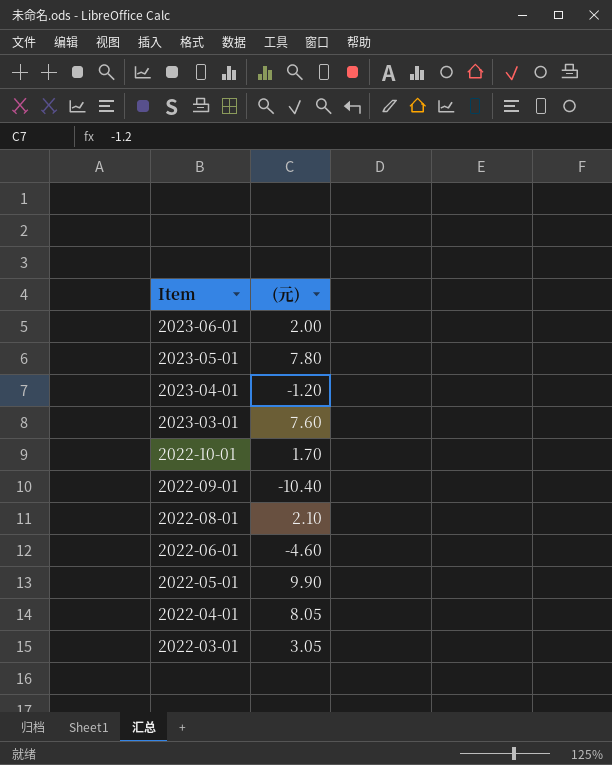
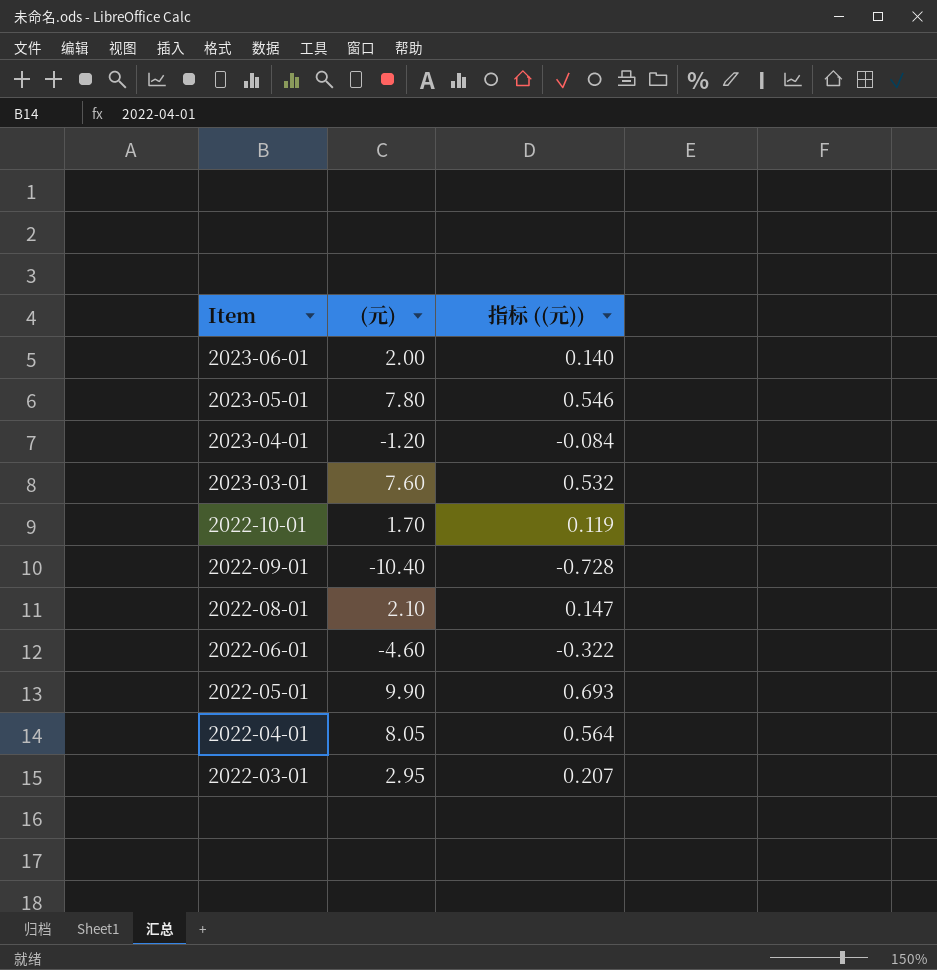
column 指标 ((元)) | formula: none -> [(元)] * 0.07
2022-03-01 | (元): 3.05 -> 2.95

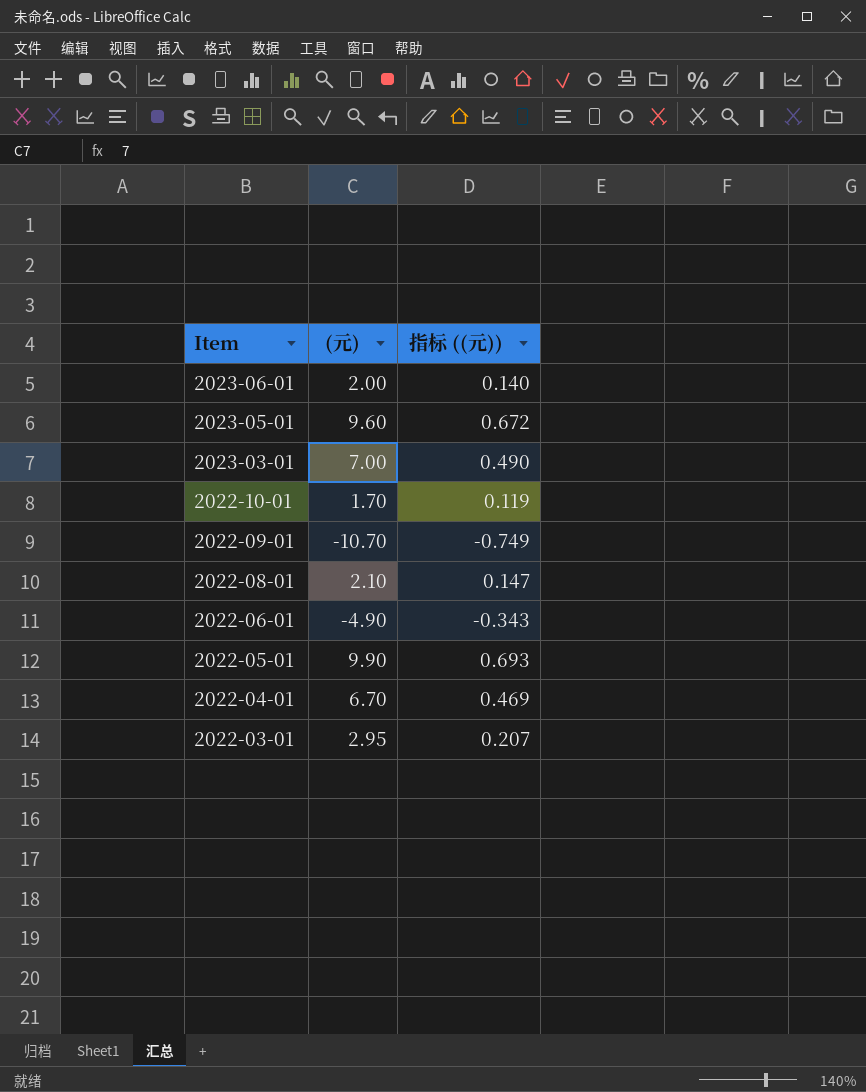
row 2023-04-01: -1.20 | -0.084 -> none
2023-05-01 | (元): 7.80 -> 9.60
2023-05-01 | 指标 ((元)): 0.546 -> 0.672
2023-03-01 | (元): 7.60 -> 7.00
2023-03-01 | 指标 ((元)): 0.532 -> 0.490
2022-09-01 | (元): -10.40 -> -10.70
2022-09-01 | 指标 ((元)): -0.728 -> -0.749
2022-06-01 | (元): -4.60 -> -4.90
2022-06-01 | 指标 ((元)): -0.322 -> -0.343
2022-04-01 | (元): 8.05 -> 6.70
2022-04-01 | 指标 ((元)): 0.564 -> 0.469

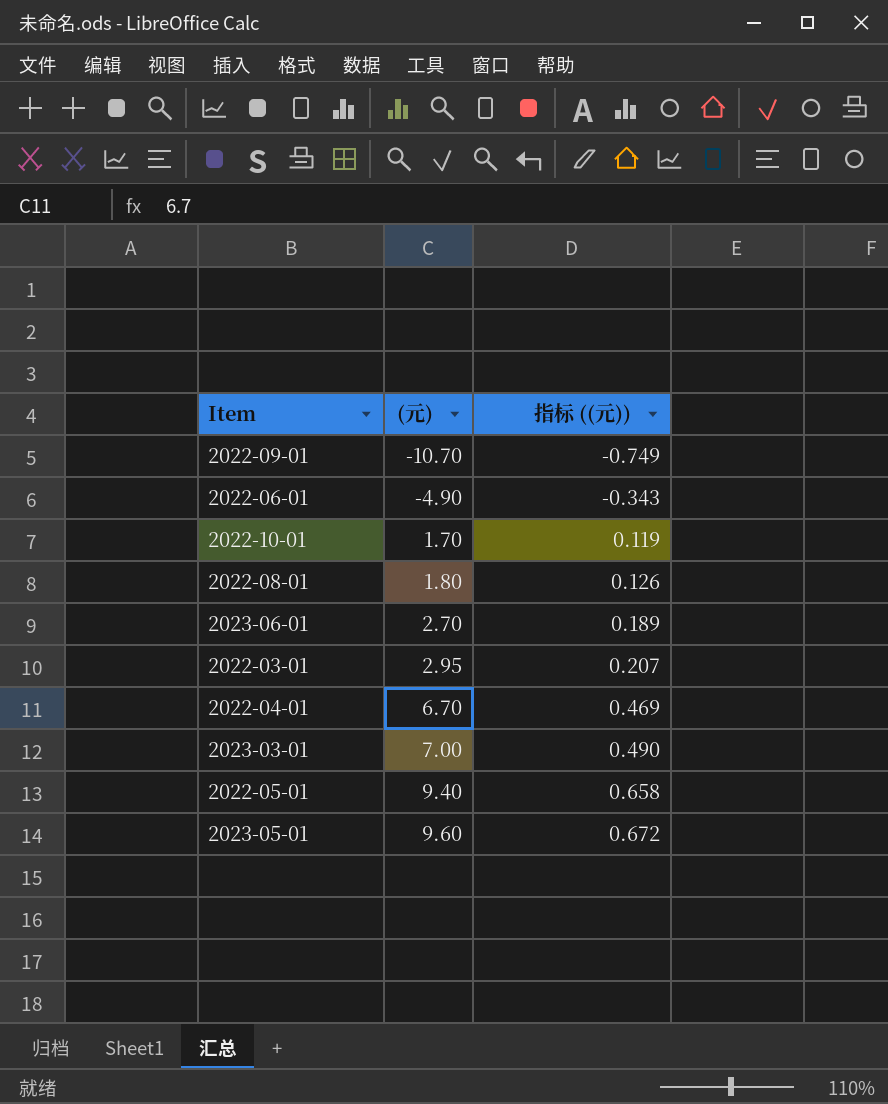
row order: Item descending -> (元) ascending
2022-08-01 | (元): 2.10 -> 1.80
2022-08-01 | 指标 ((元)): 0.147 -> 0.126
2023-06-01 | (元): 2.00 -> 2.70
2023-06-01 | 指标 ((元)): 0.140 -> 0.189
2022-05-01 | (元): 9.90 -> 9.40
2022-05-01 | 指标 ((元)): 0.693 -> 0.658

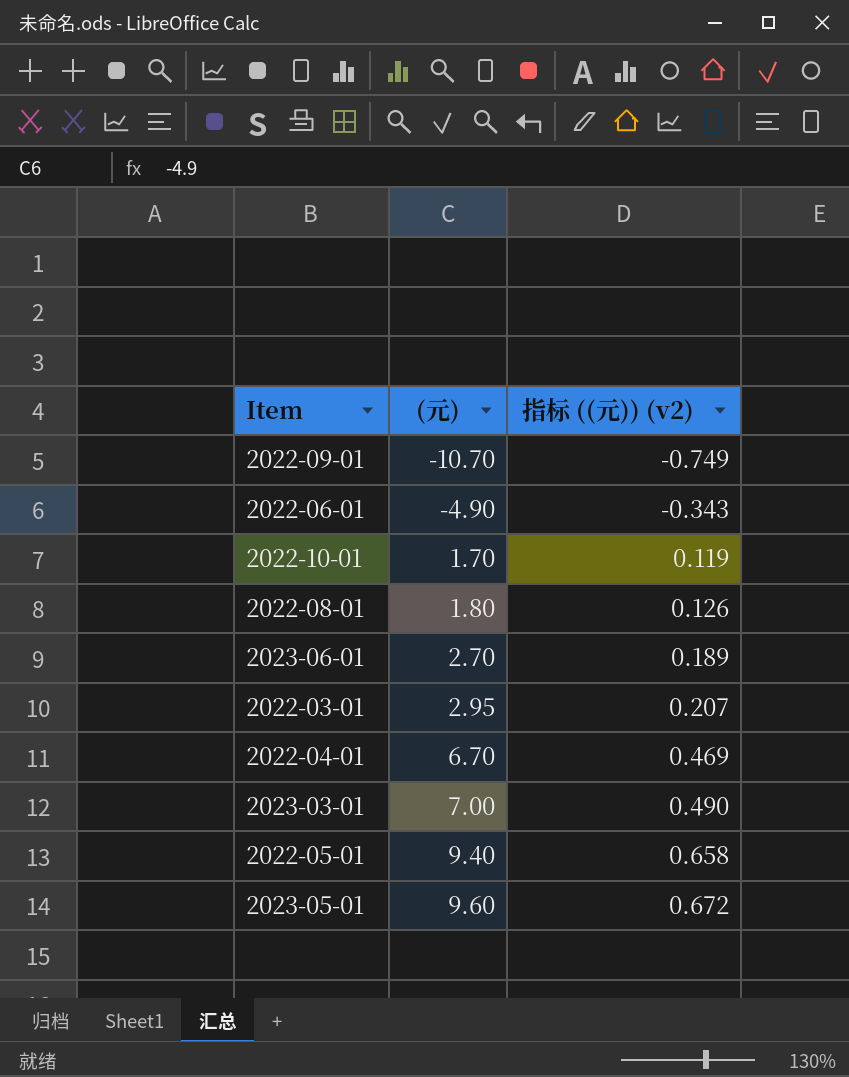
column name: 指标 ((元)) -> 指标 ((元)) (v2)

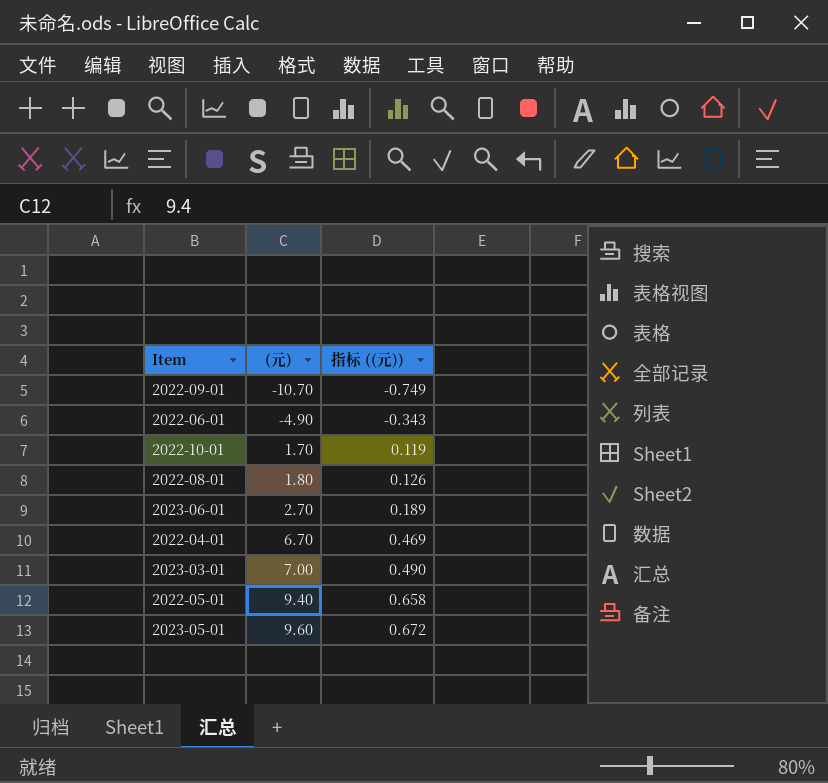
column name: 指标 ((元)) (v2) -> 指标 ((元))
row 2022-03-01: 2.95 | 0.207 -> none

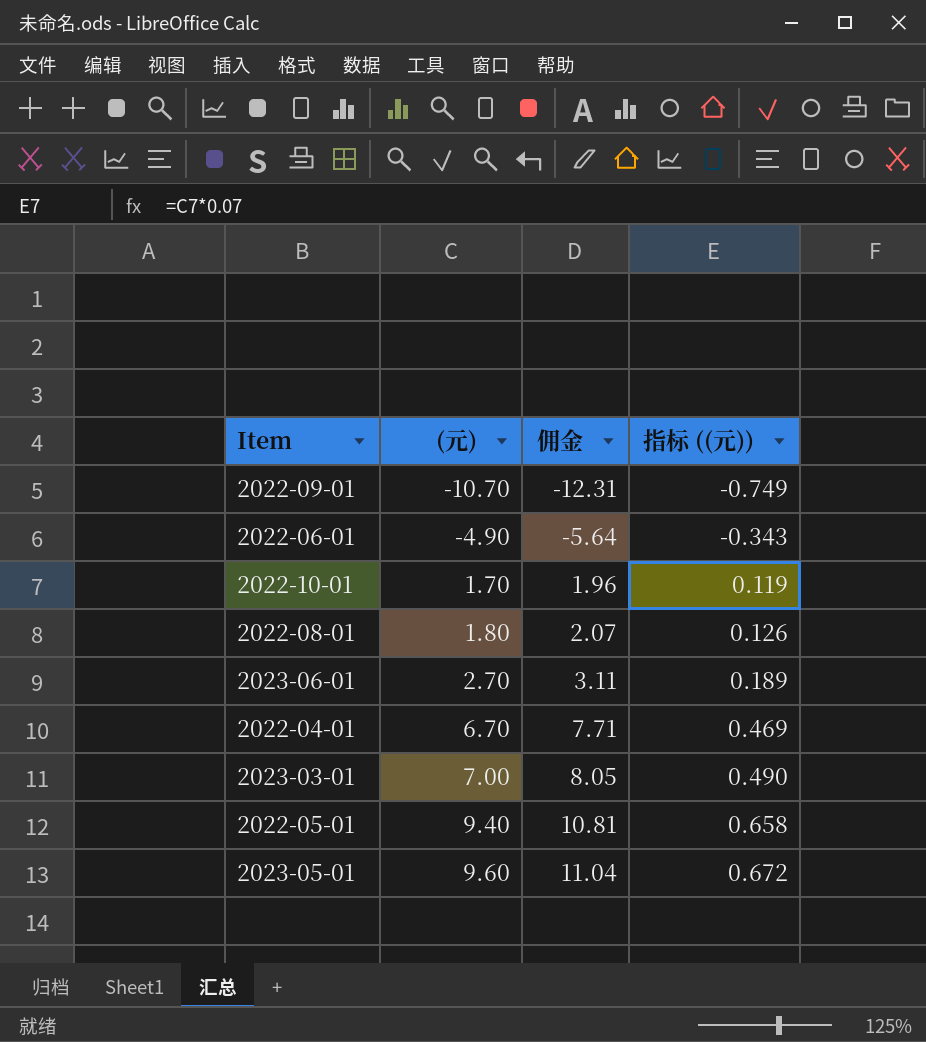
column 佣金 | formula: none -> [(元)] * 1.15

